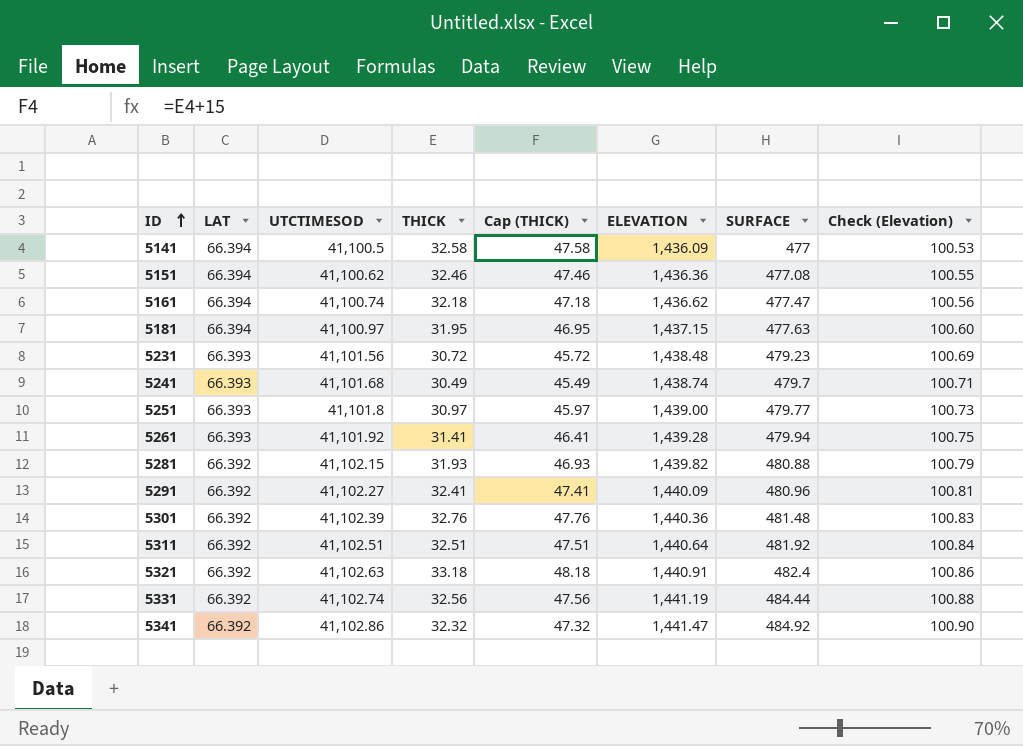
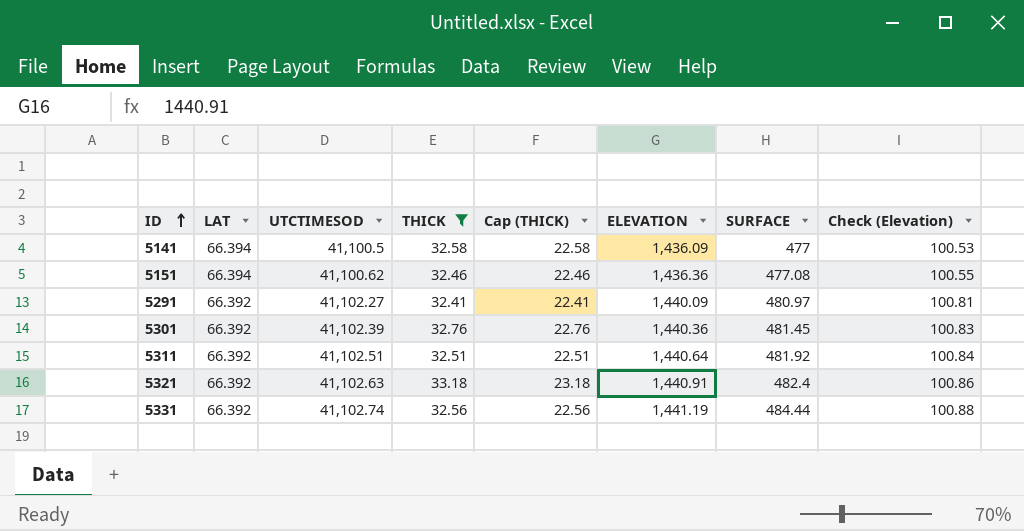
filter: none -> THICK >= 32.41
column Cap (THICK) | formula: [THICK] + 15 -> [THICK] - 10
5291 | SURFACE: 480.96 -> 480.97
5301 | SURFACE: 481.48 -> 481.45

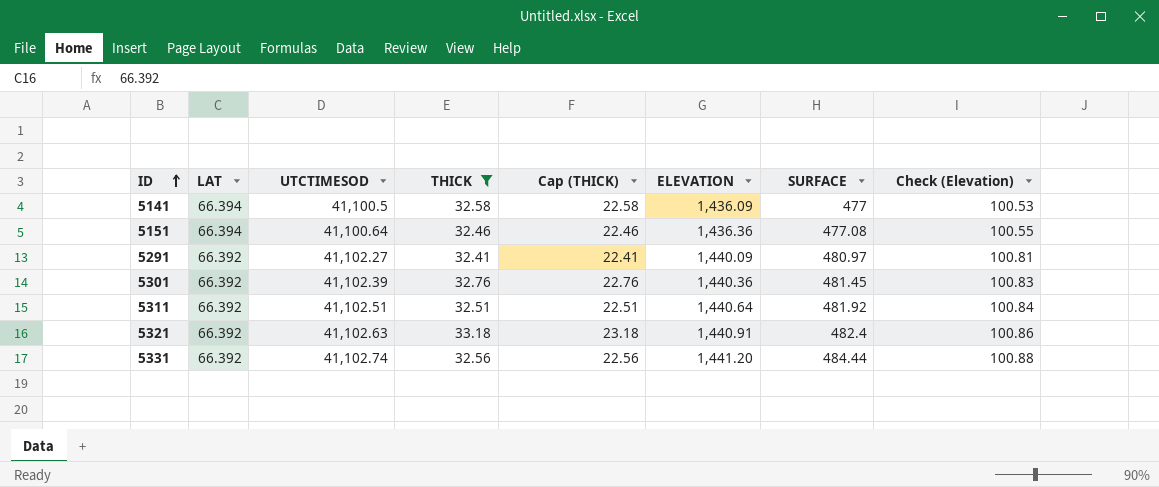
5151 | UTCTIMESOD: 41,100.62 -> 41,100.64
5331 | ELEVATION: 1,441.19 -> 1,441.20

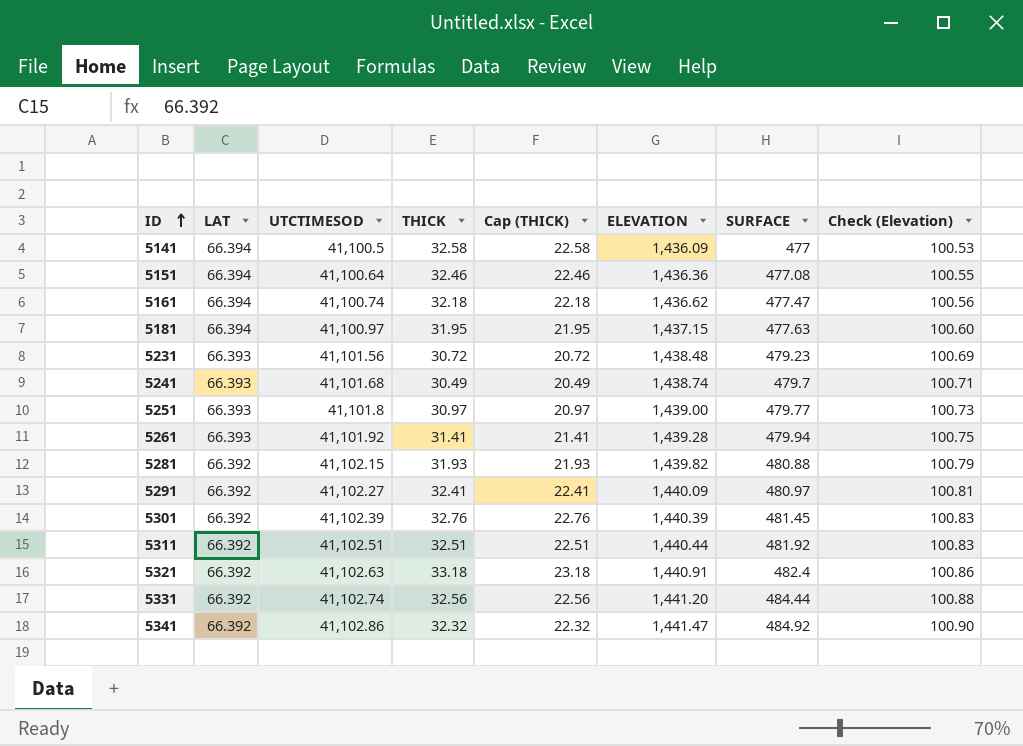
filter: THICK >= 32.41 -> none
5301 | ELEVATION: 1,440.36 -> 1,440.39
5311 | ELEVATION: 1,440.64 -> 1,440.44
5311 | Check (Elevation): 100.84 -> 100.83

